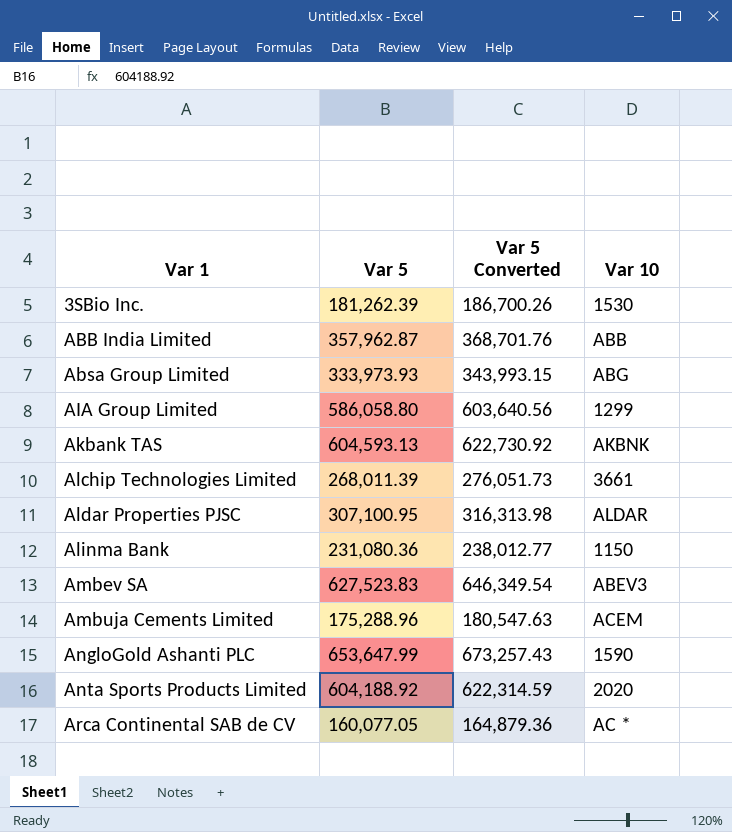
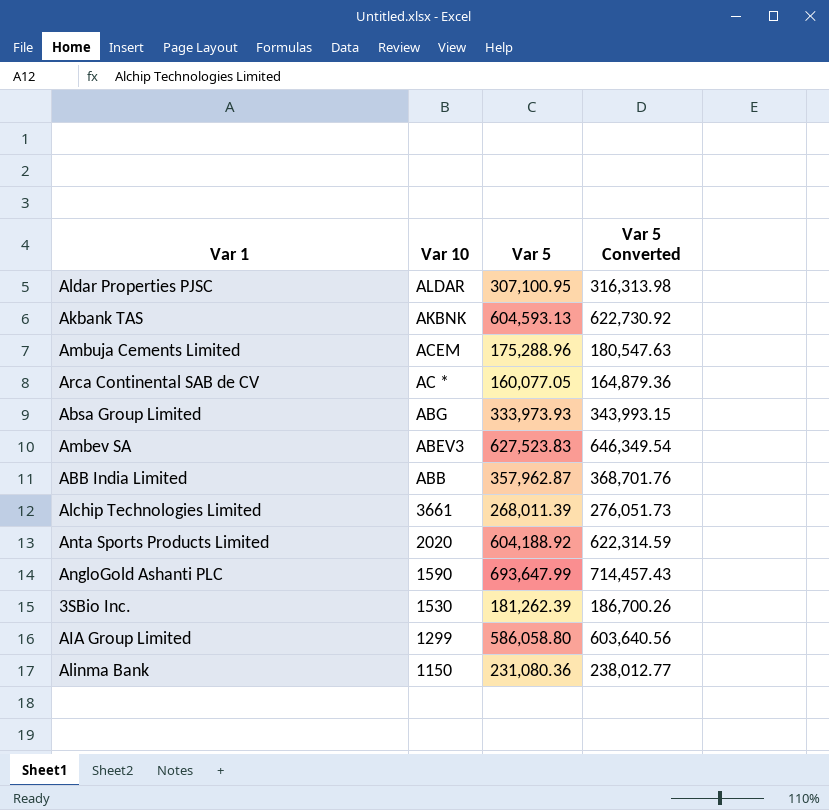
row order: Var 1 ascending -> Var 10 descending
column Var 10 | position: 4 -> 2
AngloGold Ashanti PLC | Var 5: 653,647.99 -> 693,647.99
AngloGold Ashanti PLC | Var 5 Converted: 673,257.43 -> 714,457.43

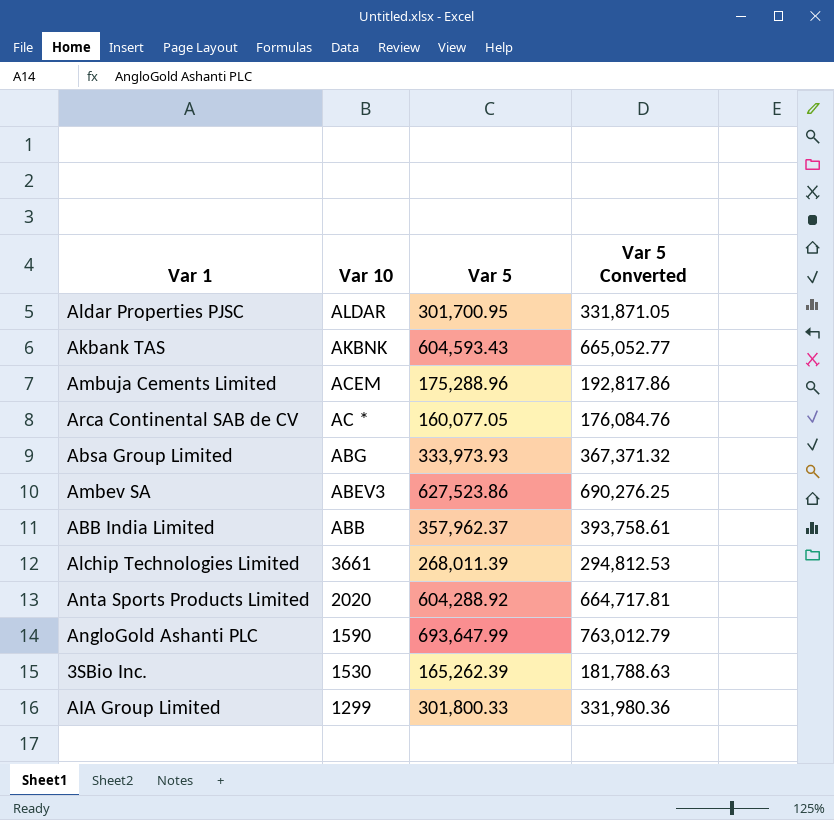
column Var 5 Converted | formula: [Var 5] * 1.03 -> [Var 5] * 1.1
row Alinma Bank: 1150 | 231,080.36 | 238,012.77 -> none
Aldar Properties PJSC | Var 5: 307,100.95 -> 301,700.95
Akbank TAS | Var 5: 604,593.13 -> 604,593.43
Ambev SA | Var 5: 627,523.83 -> 627,523.86
ABB India Limited | Var 5: 357,962.87 -> 357,962.37
Anta Sports Products Limited | Var 5: 604,188.92 -> 604,288.92
3SBio Inc. | Var 5: 181,262.39 -> 165,262.39
AIA Group Limited | Var 5: 586,058.80 -> 301,800.33

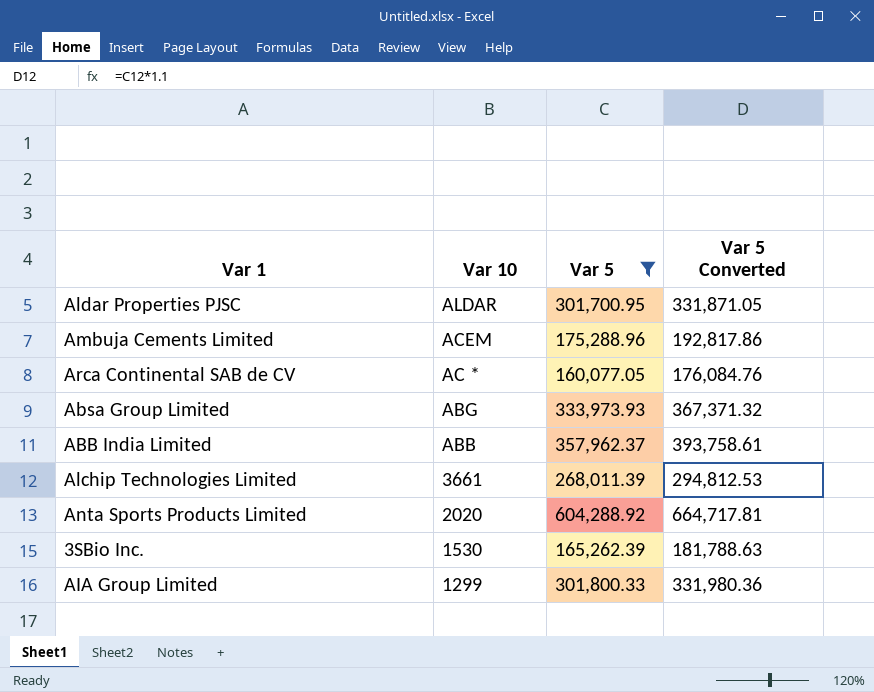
filter: none -> Var 5 <= 604,288.92

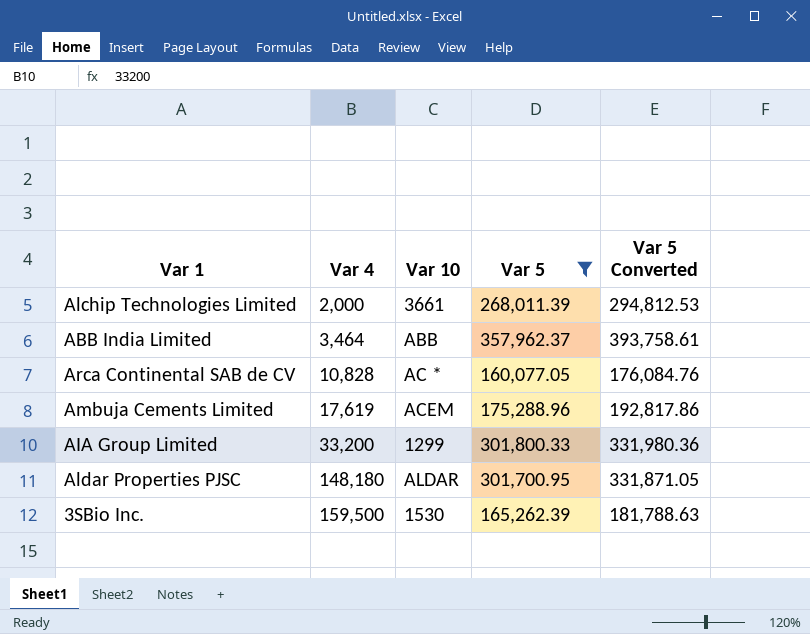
row order: Var 10 descending -> Var 4 ascending
column Var 4 | position: none -> 2
row Absa Group Limited: ABG | 333,973.93 | 367,371.32 -> none
row Anta Sports Products Limited: 2020 | 604,288.92 | 664,717.81 -> none

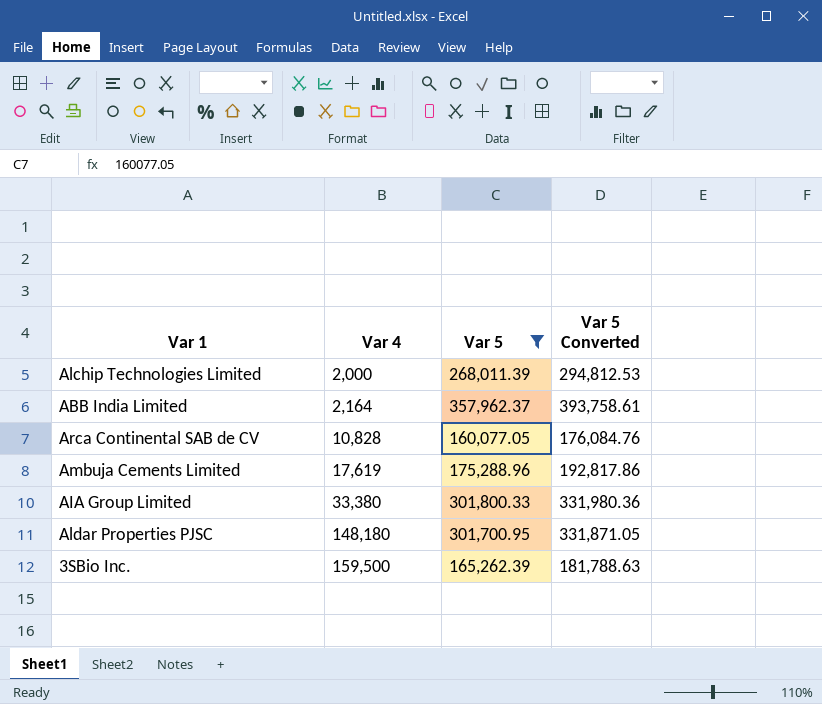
column Var 10 | position: 3 -> none
ABB India Limited | Var 4: 3,464 -> 2,164
AIA Group Limited | Var 4: 33,200 -> 33,380

